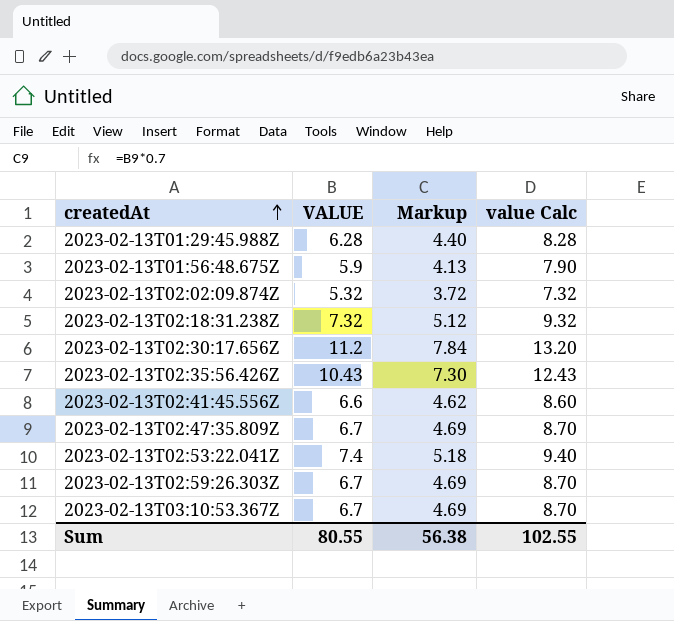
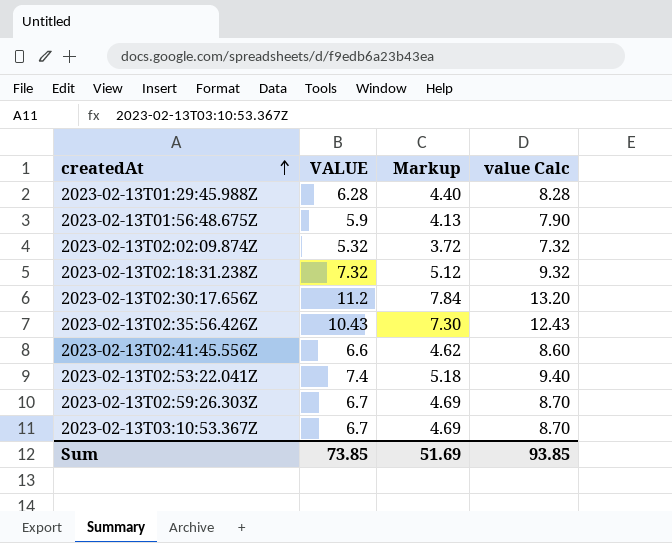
row 2023-02-13T02:47:35.809Z: 6.7 | 4.69 | 8.70 -> none
Sum | VALUE: 80.55 -> 73.85
Sum | Markup: 56.38 -> 51.69
Sum | value Calc: 102.55 -> 93.85

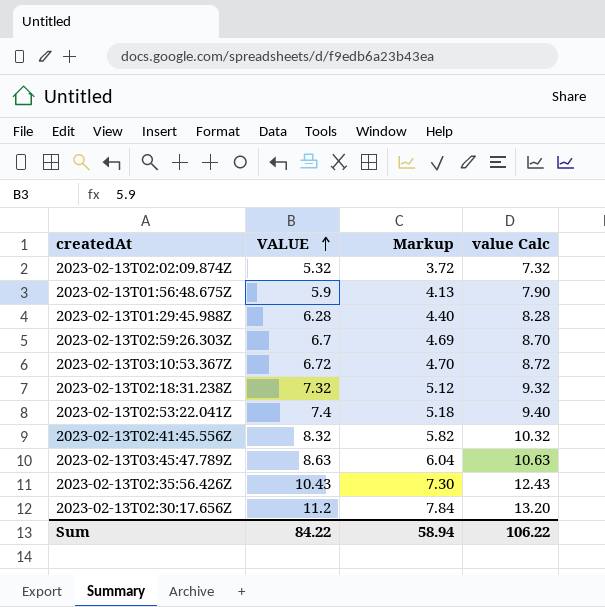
row order: createdAt ascending -> VALUE ascending
2023-02-13T03:10:53.367Z | VALUE: 6.7 -> 6.72
2023-02-13T03:10:53.367Z | Markup: 4.69 -> 4.70
2023-02-13T03:10:53.367Z | value Calc: 8.70 -> 8.72
2023-02-13T02:41:45.556Z | VALUE: 6.6 -> 8.32
2023-02-13T02:41:45.556Z | Markup: 4.62 -> 5.82
2023-02-13T02:41:45.556Z | value Calc: 8.60 -> 10.32
row 2023-02-13T03:45:47.789Z: none -> 8.63 | 6.04 | 10.63
Sum | VALUE: 73.85 -> 84.22
Sum | Markup: 51.69 -> 58.94
Sum | value Calc: 93.85 -> 106.22

